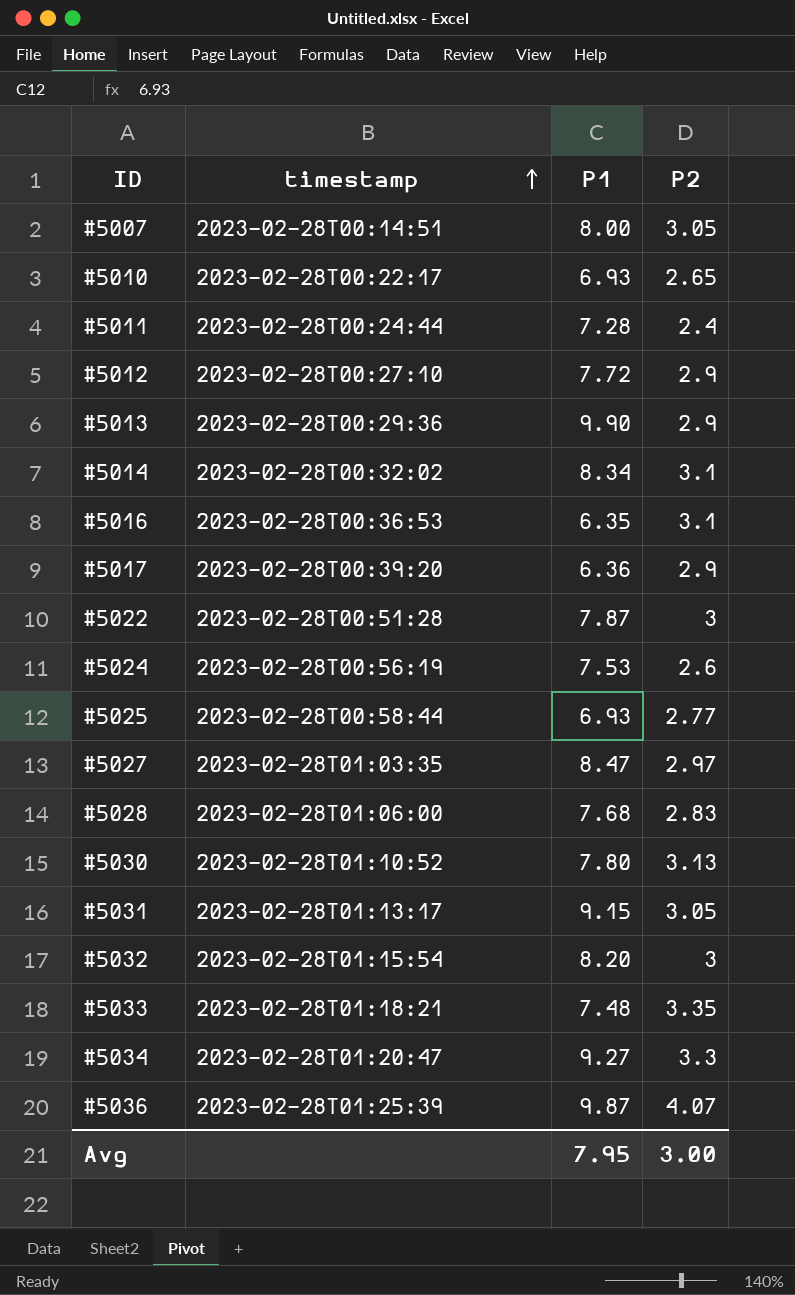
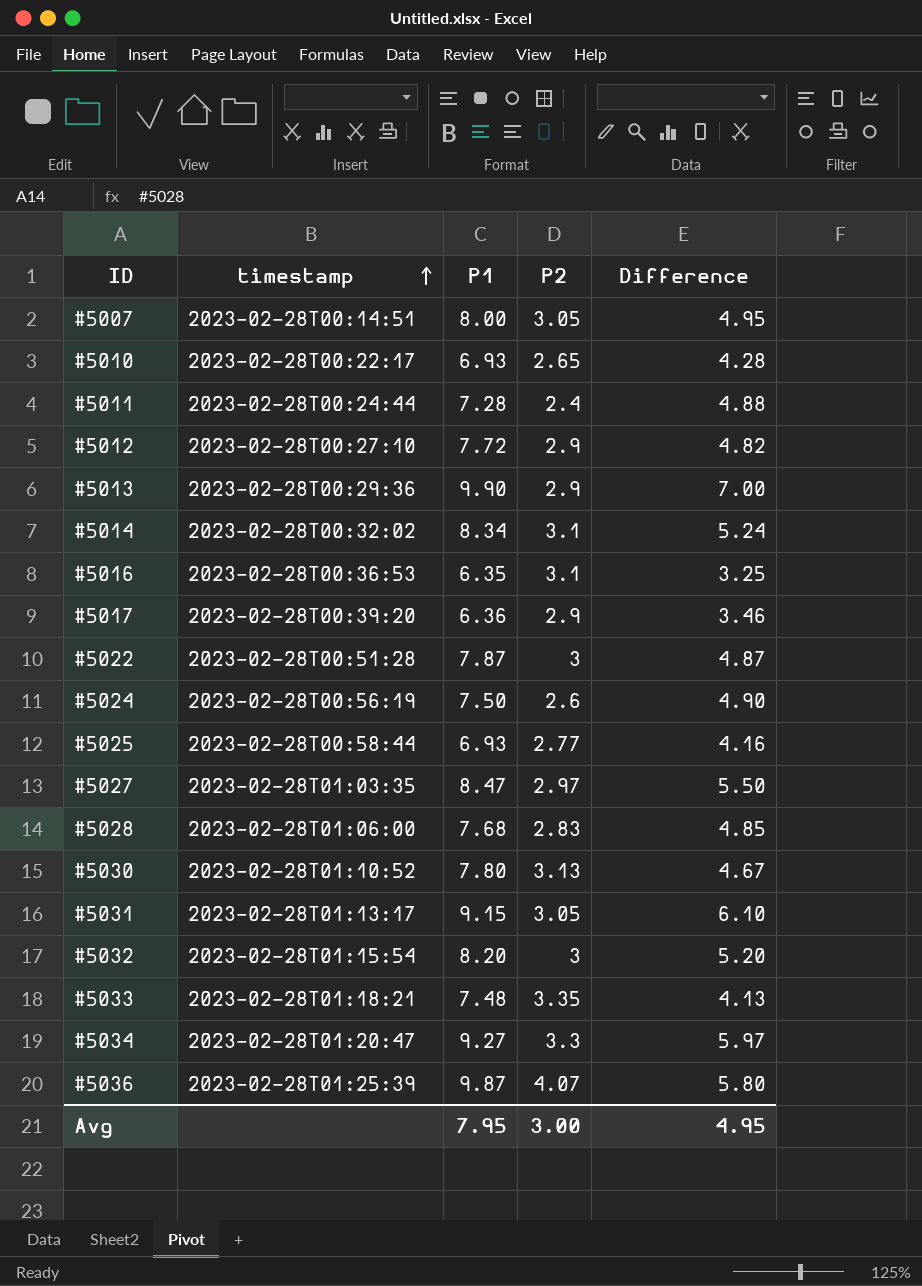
column Difference | formula: none -> [P1] - [P2]
#5024 | P1: 7.53 -> 7.50

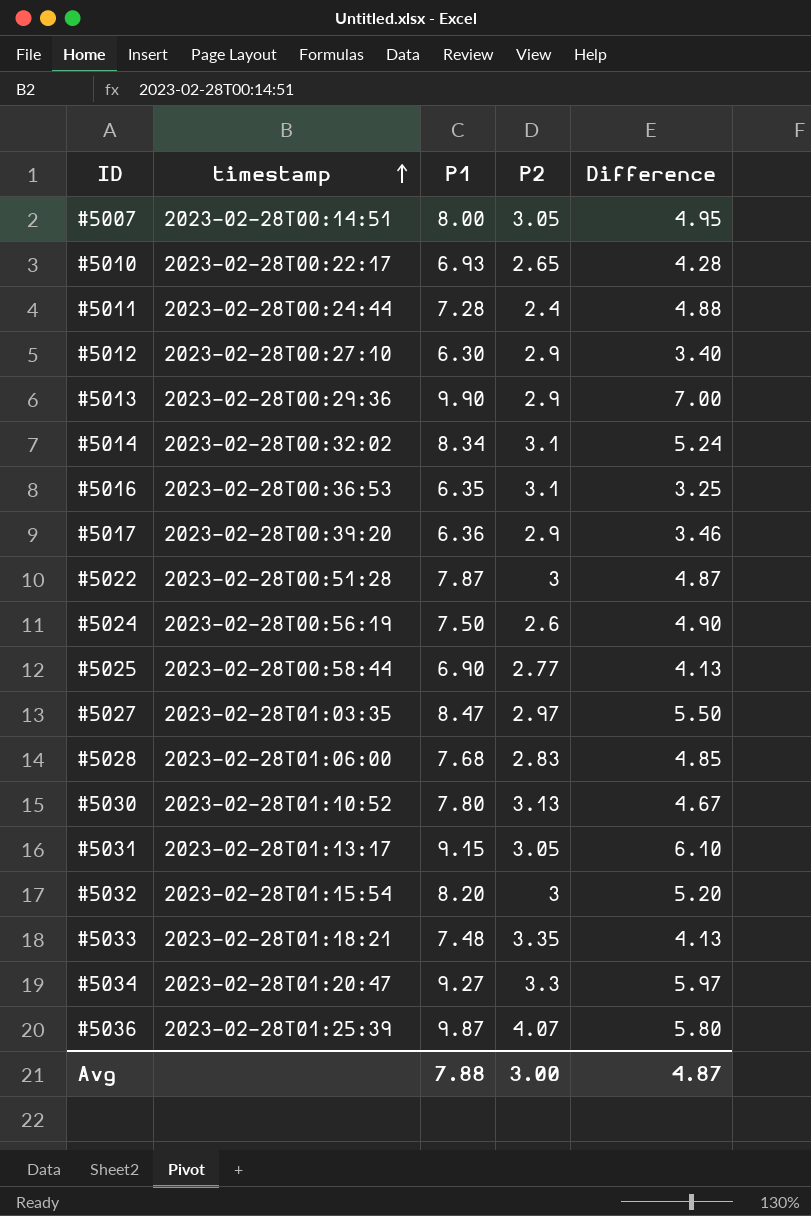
#5012 | P1: 7.72 -> 6.30
#5012 | Difference: 4.82 -> 3.40
#5025 | P1: 6.93 -> 6.90
#5025 | Difference: 4.16 -> 4.13
Avg | P1: 7.95 -> 7.88
Avg | Difference: 4.95 -> 4.87

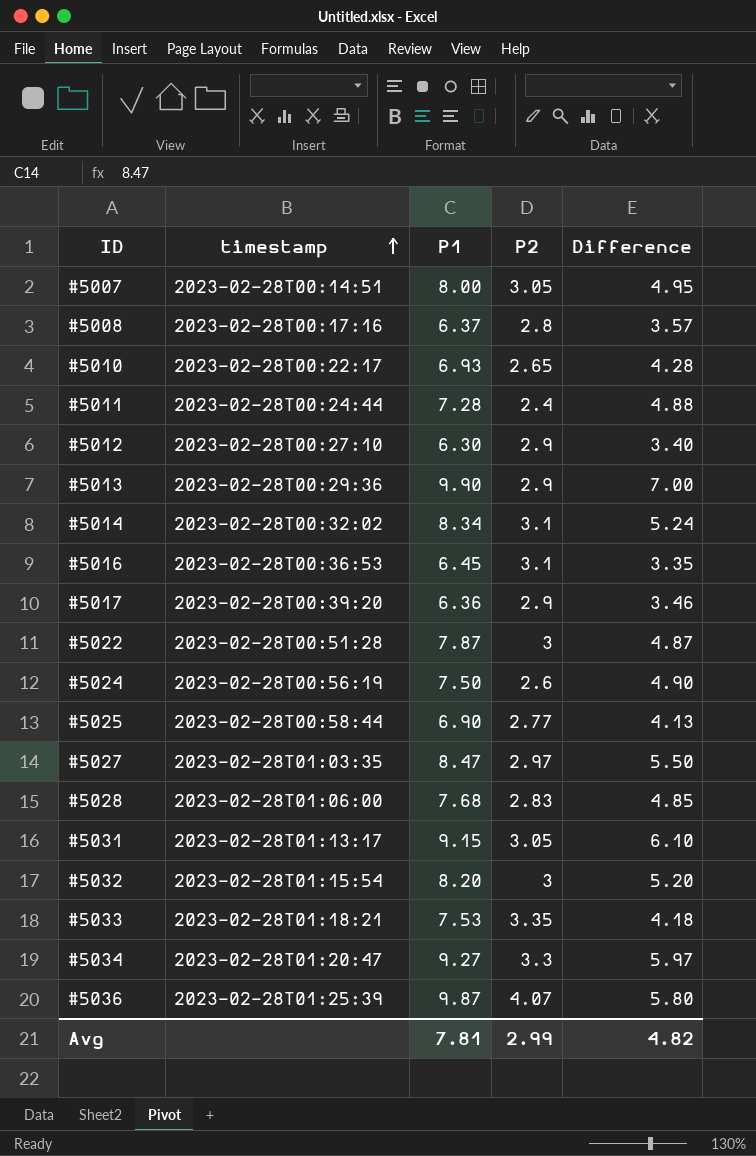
row #5030: 2023-02-28T01:10:52 | 7.80 | 3.13 | 4.67 -> none
row #5008: none -> 2023-02-28T00:17:16 | 6.37 | 2.8 | 3.57
#5016 | P1: 6.35 -> 6.45
#5016 | Difference: 3.25 -> 3.35
#5033 | P1: 7.48 -> 7.53
#5033 | Difference: 4.13 -> 4.18
Avg | P1: 7.88 -> 7.81
Avg | P2: 3.00 -> 2.99
Avg | Difference: 4.87 -> 4.82

